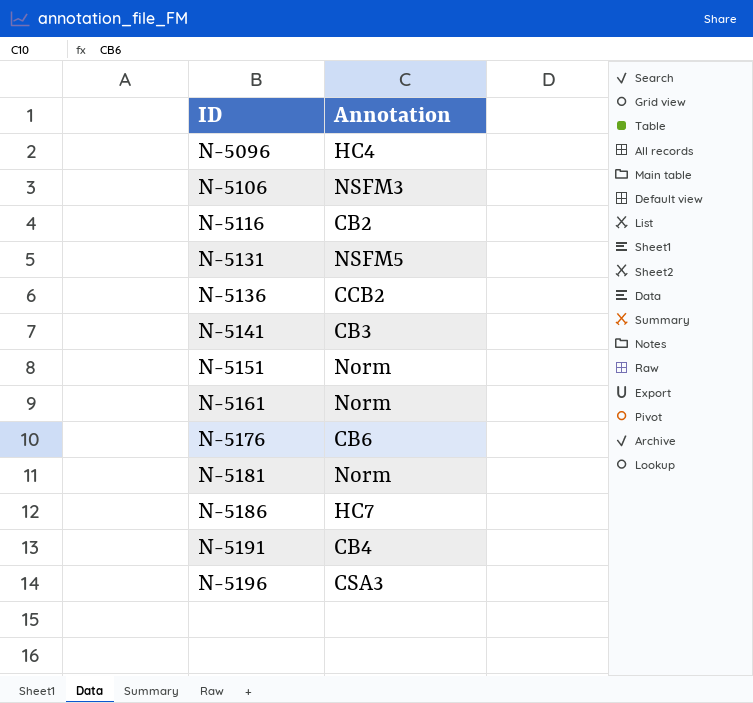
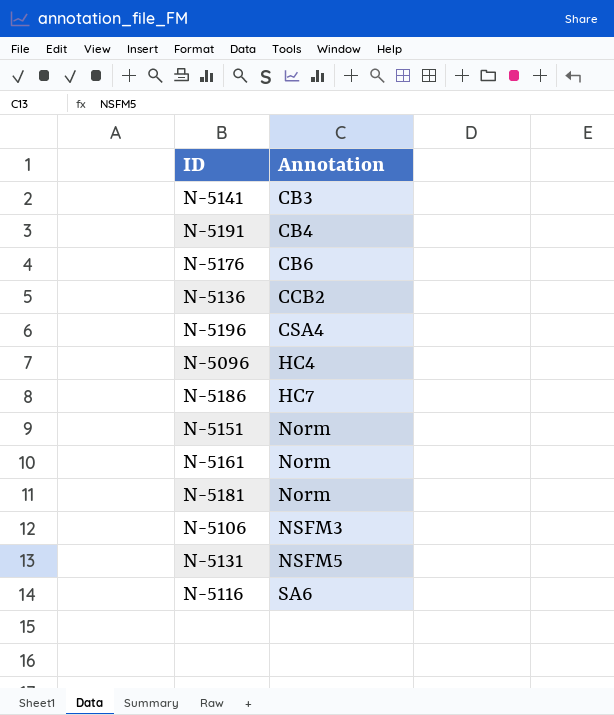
row order: ID ascending -> Annotation ascending
N-5196 | Annotation: CSA3 -> CSA4
N-5116 | Annotation: CB2 -> SA6

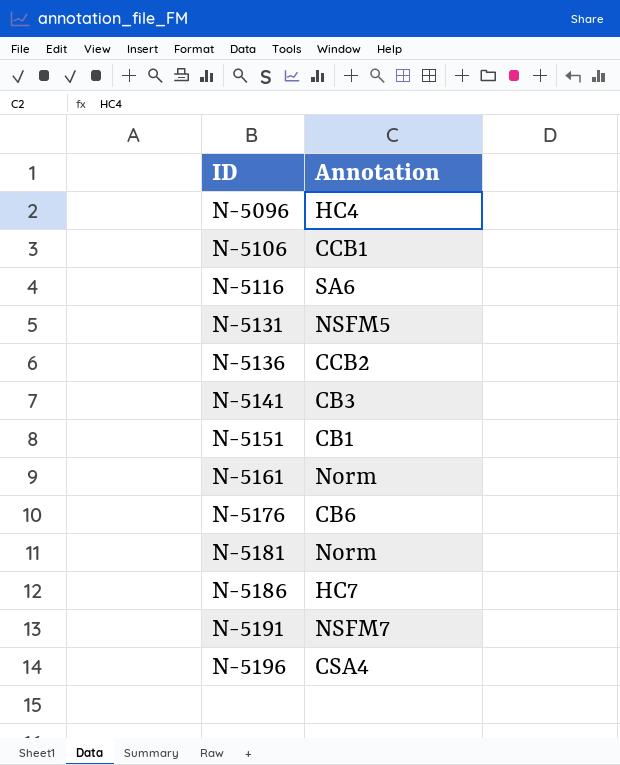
row order: Annotation ascending -> ID ascending
N-5106 | Annotation: NSFM3 -> CCB1
N-5151 | Annotation: Norm -> CB1
N-5191 | Annotation: CB4 -> NSFM7

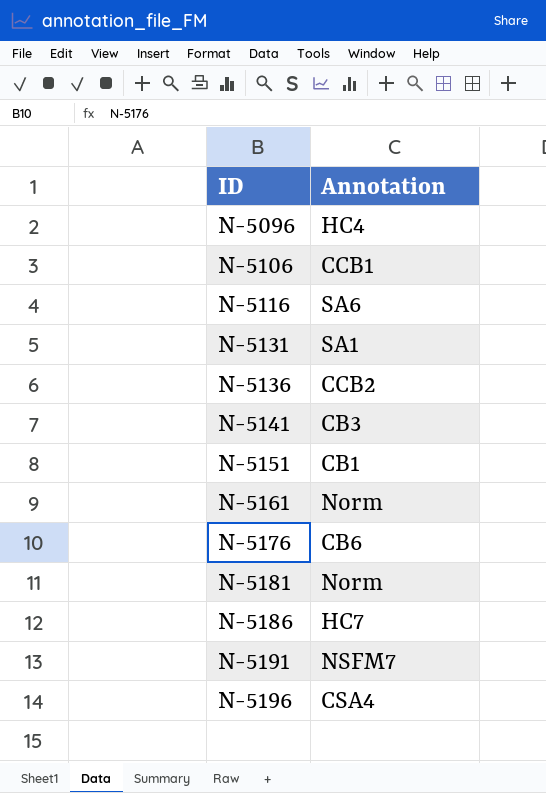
N-5131 | Annotation: NSFM5 -> SA1

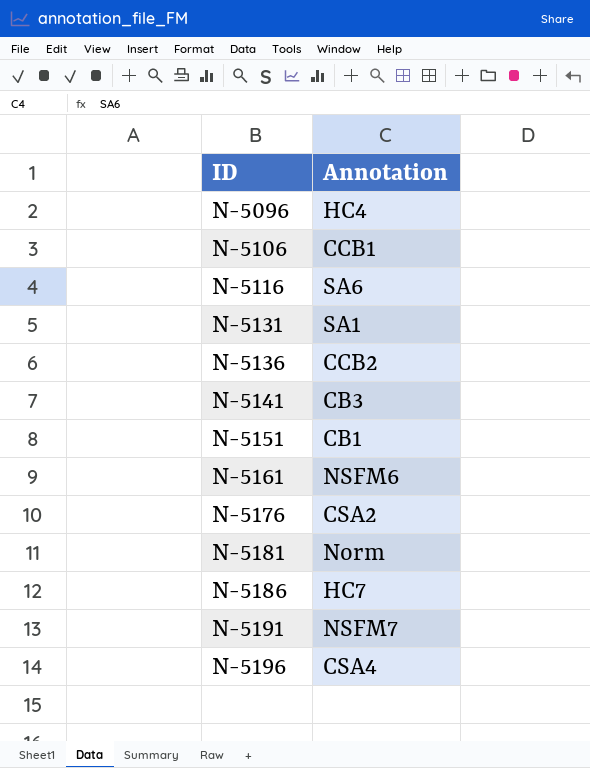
N-5161 | Annotation: Norm -> NSFM6
N-5176 | Annotation: CB6 -> CSA2

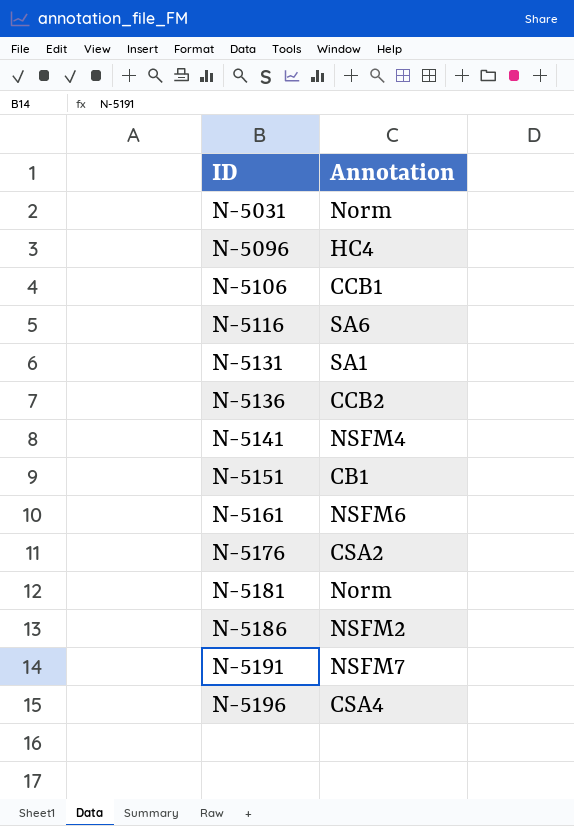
row N-5031: none -> Norm
N-5141 | Annotation: CB3 -> NSFM4
N-5186 | Annotation: HC7 -> NSFM2

